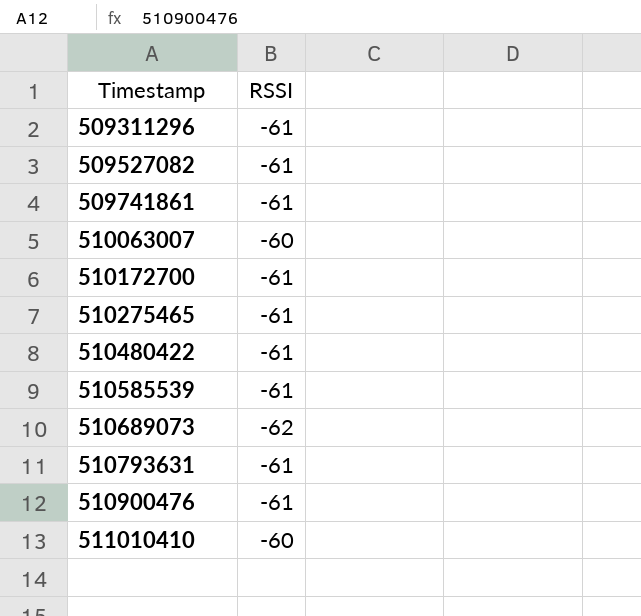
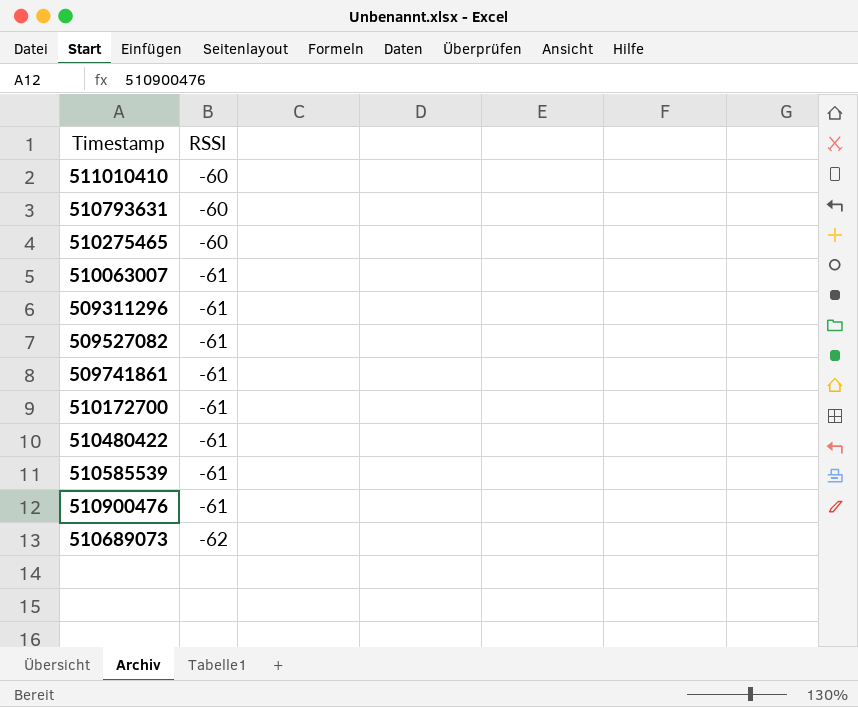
row order: Timestamp ascending -> RSSI descending
510793631 | RSSI: -61 -> -60
510275465 | RSSI: -61 -> -60
510063007 | RSSI: -60 -> -61

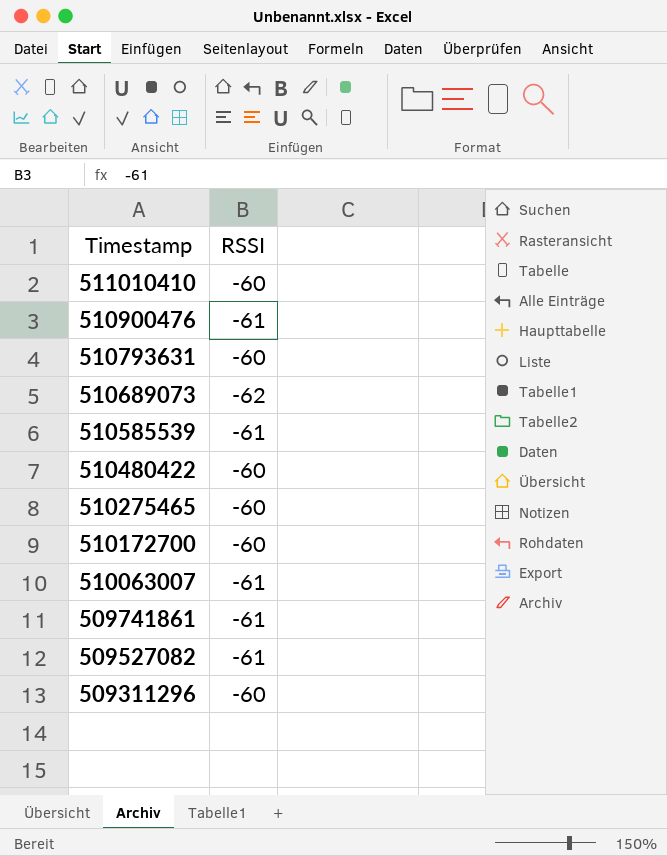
row order: RSSI descending -> Timestamp descending
510480422 | RSSI: -61 -> -60
510172700 | RSSI: -61 -> -60
509311296 | RSSI: -61 -> -60

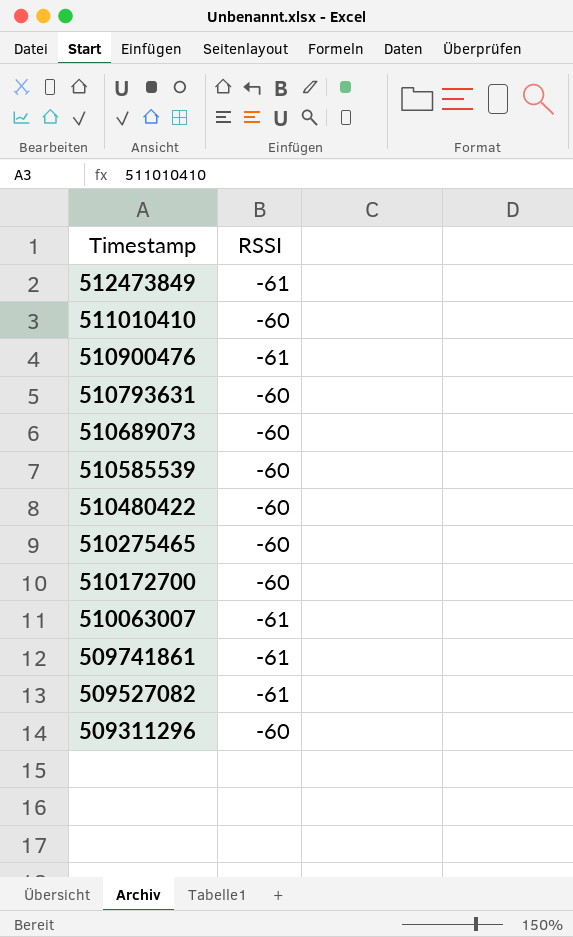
row 512473849: none -> -61
510689073 | RSSI: -62 -> -60
510585539 | RSSI: -61 -> -60

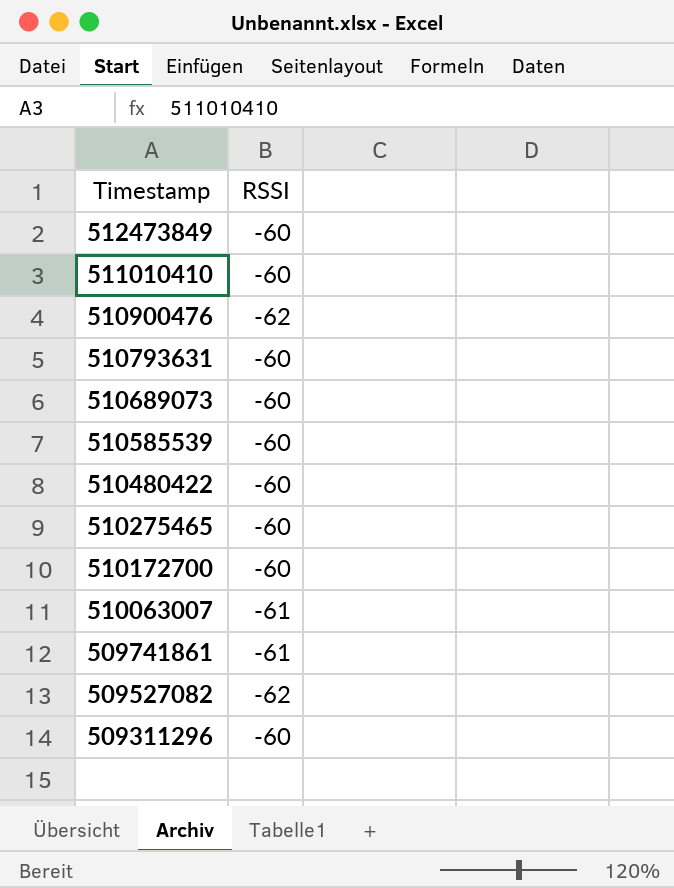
512473849 | RSSI: -61 -> -60
510900476 | RSSI: -61 -> -62
509527082 | RSSI: -61 -> -62

